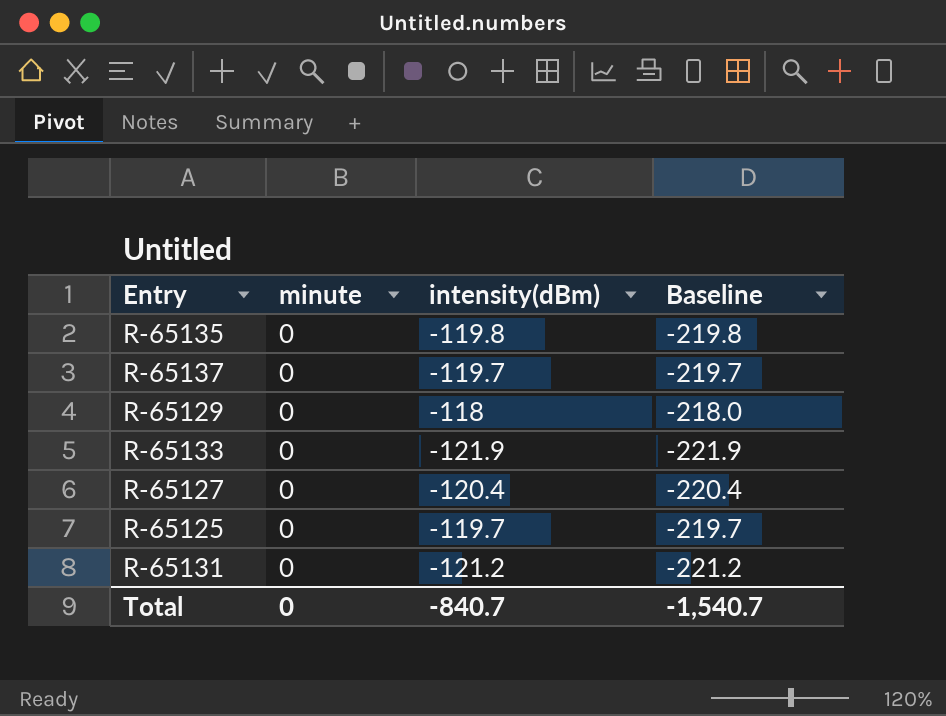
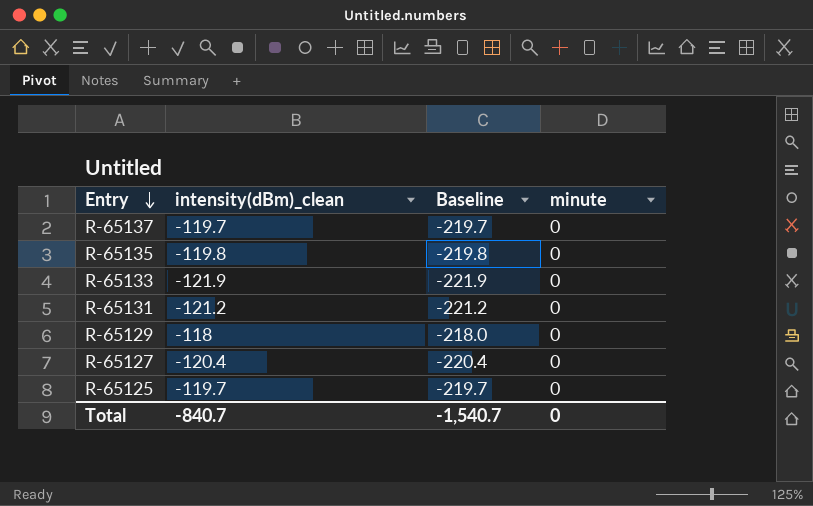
row order: none -> Entry descending
column name: intensity(dBm) -> intensity(dBm)_clean
column minute | position: 2 -> 4

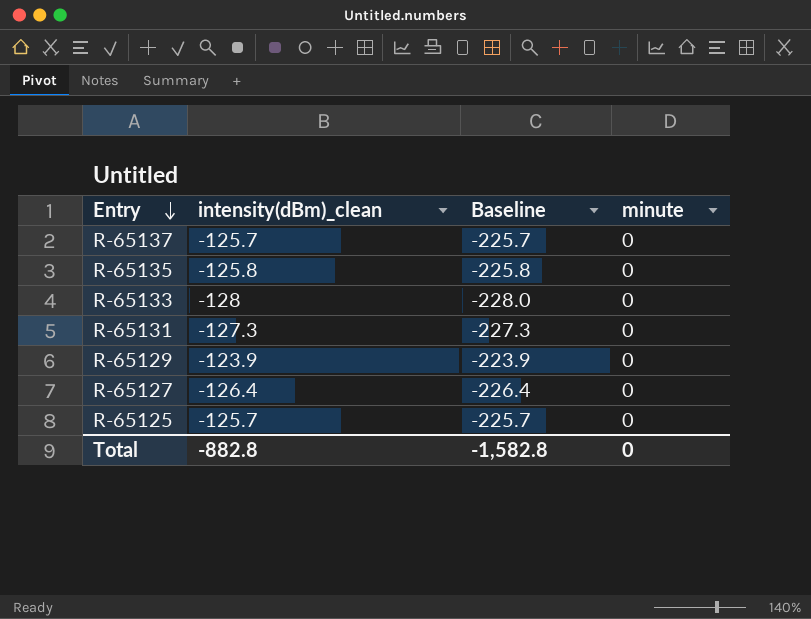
R-65137 | intensity(dBm)_clean: -119.7 -> -125.7
R-65137 | Baseline: -219.7 -> -225.7
R-65135 | intensity(dBm)_clean: -119.8 -> -125.8
R-65135 | Baseline: -219.8 -> -225.8
R-65133 | intensity(dBm)_clean: -121.9 -> -128
R-65133 | Baseline: -221.9 -> -228.0
R-65131 | intensity(dBm)_clean: -121.2 -> -127.3
R-65131 | Baseline: -221.2 -> -227.3
R-65129 | intensity(dBm)_clean: -118 -> -123.9
R-65129 | Baseline: -218.0 -> -223.9
R-65127 | intensity(dBm)_clean: -120.4 -> -126.4
R-65127 | Baseline: -220.4 -> -226.4
R-65125 | intensity(dBm)_clean: -119.7 -> -125.7
R-65125 | Baseline: -219.7 -> -225.7
Total | intensity(dBm)_clean: -840.7 -> -882.8
Total | Baseline: -1,540.7 -> -1,582.8

